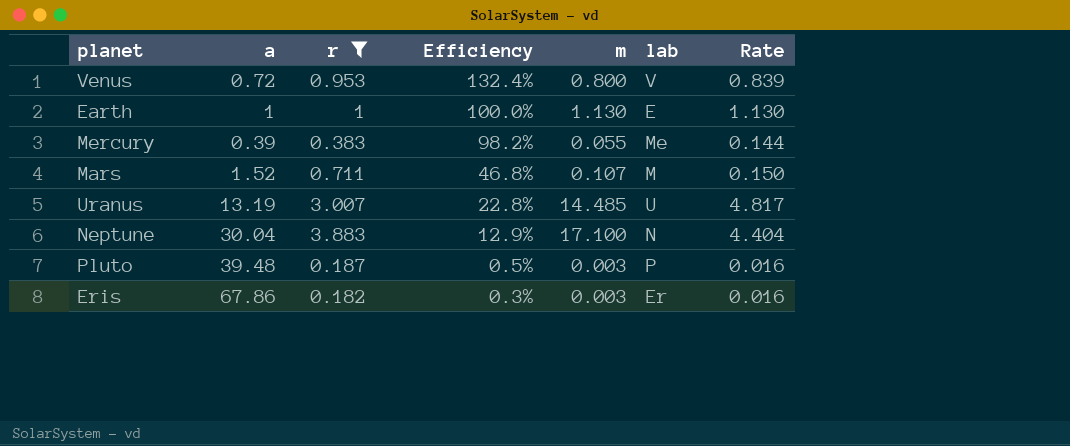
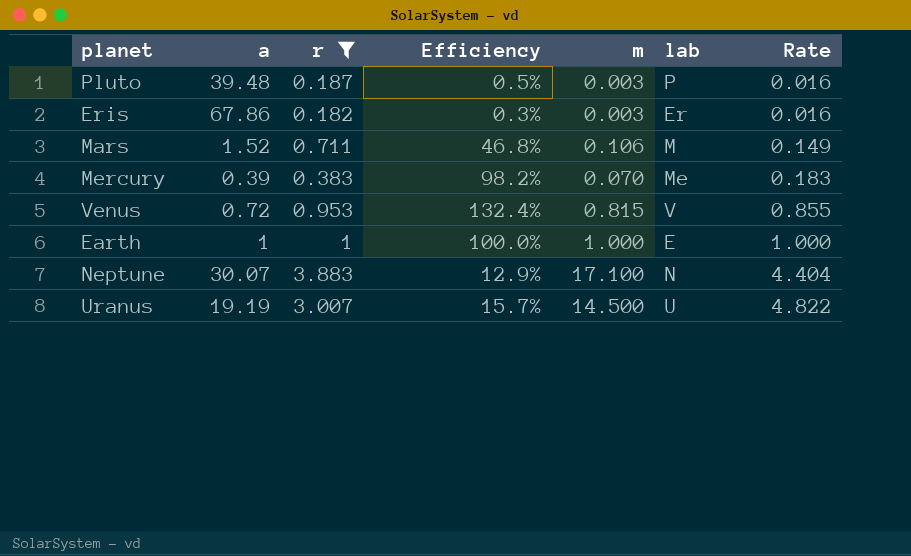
row order: Efficiency descending -> Rate ascending
Mars | m: 0.107 -> 0.106
Mars | Rate: 0.150 -> 0.149
Mercury | m: 0.055 -> 0.070
Mercury | Rate: 0.144 -> 0.183
Venus | m: 0.800 -> 0.815
Venus | Rate: 0.839 -> 0.855
Earth | m: 1.130 -> 1.000
Earth | Rate: 1.130 -> 1.000
Neptune | a: 30.04 -> 30.07
Uranus | a: 13.19 -> 19.19
Uranus | Efficiency: 22.8% -> 15.7%
Uranus | m: 14.485 -> 14.500
Uranus | Rate: 4.817 -> 4.822

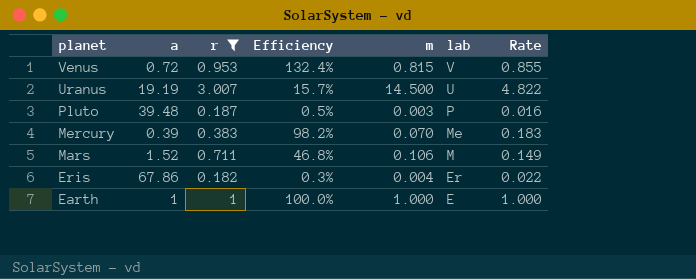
row order: Rate ascending -> planet descending
row Neptune: 30.07 | 3.883 | 12.9% | 17.100 | N | 4.404 -> none
Eris | m: 0.003 -> 0.004
Eris | Rate: 0.016 -> 0.022

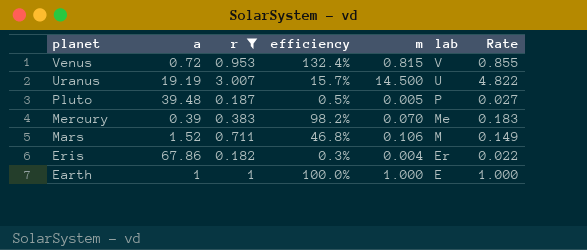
column name: Efficiency -> efficiency
Pluto | m: 0.003 -> 0.005
Pluto | Rate: 0.016 -> 0.027

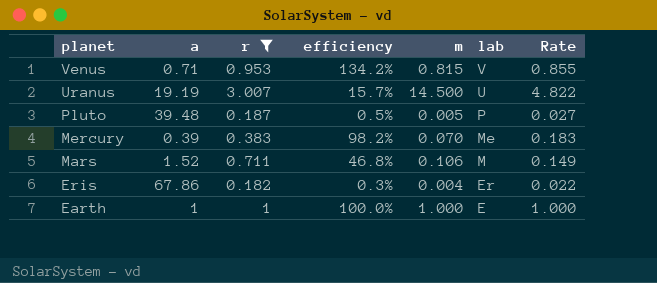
Venus | a: 0.72 -> 0.71
Venus | efficiency: 132.4% -> 134.2%

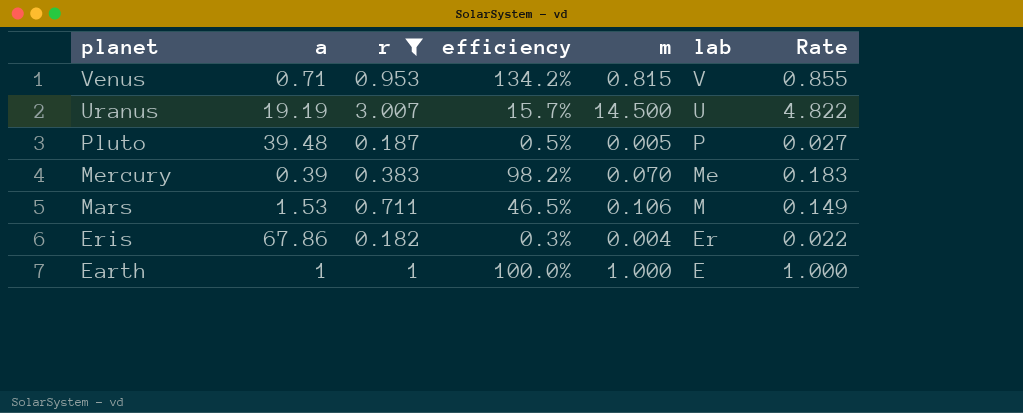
Mars | a: 1.52 -> 1.53
Mars | efficiency: 46.8% -> 46.5%

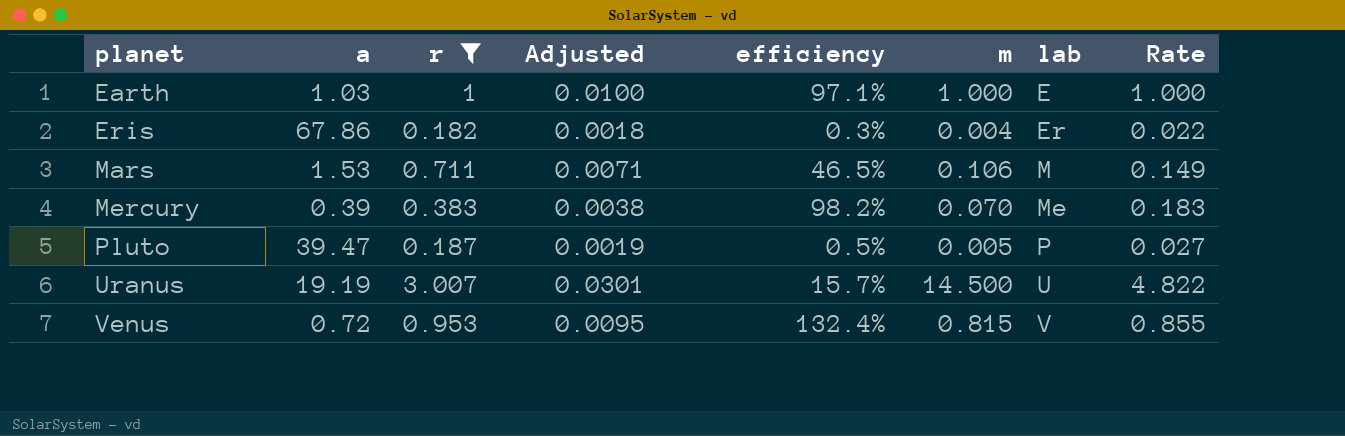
row order: planet descending -> planet ascending
column Adjusted | formula: none -> [r] * 0.01
Earth | a: 1 -> 1.03
Earth | efficiency: 100.0% -> 97.1%
Pluto | a: 39.48 -> 39.47
Venus | a: 0.71 -> 0.72
Venus | efficiency: 134.2% -> 132.4%

